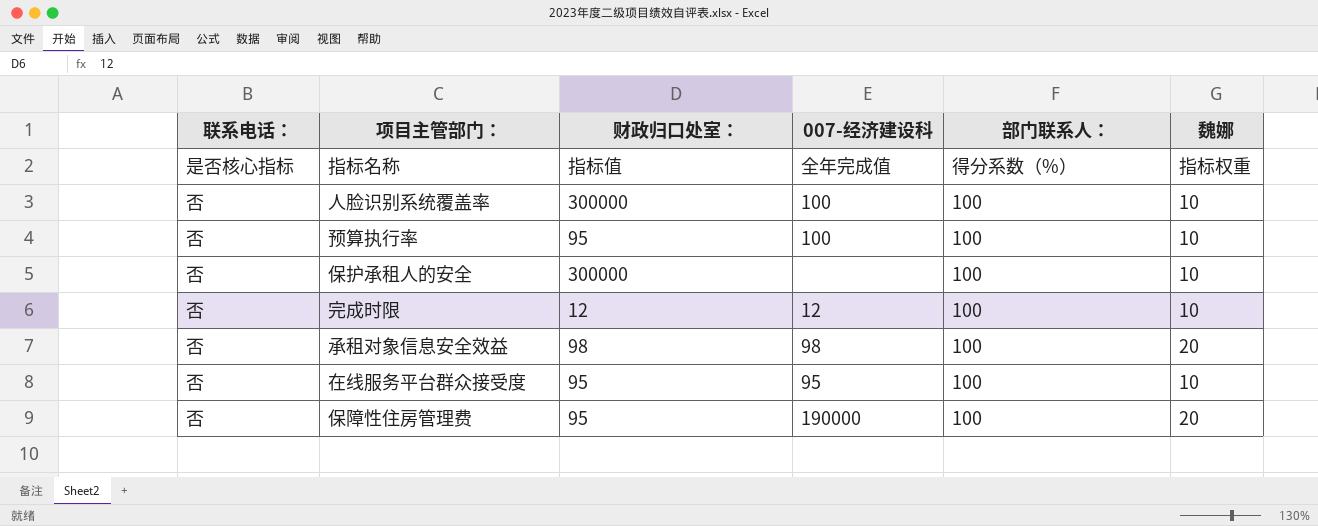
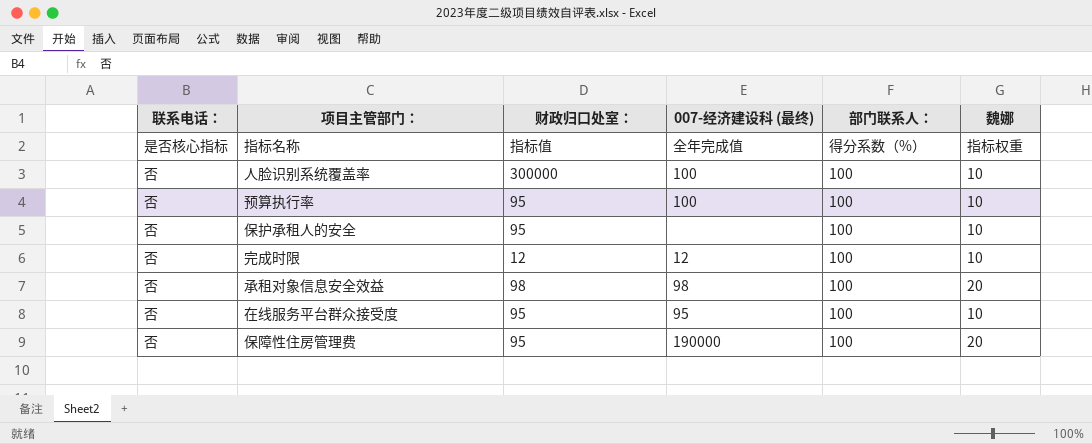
column name: 007-经济建设科 -> 007-经济建设科 (最终)
保护承租人的安全 | 财政归口处室：: 300000 -> 95

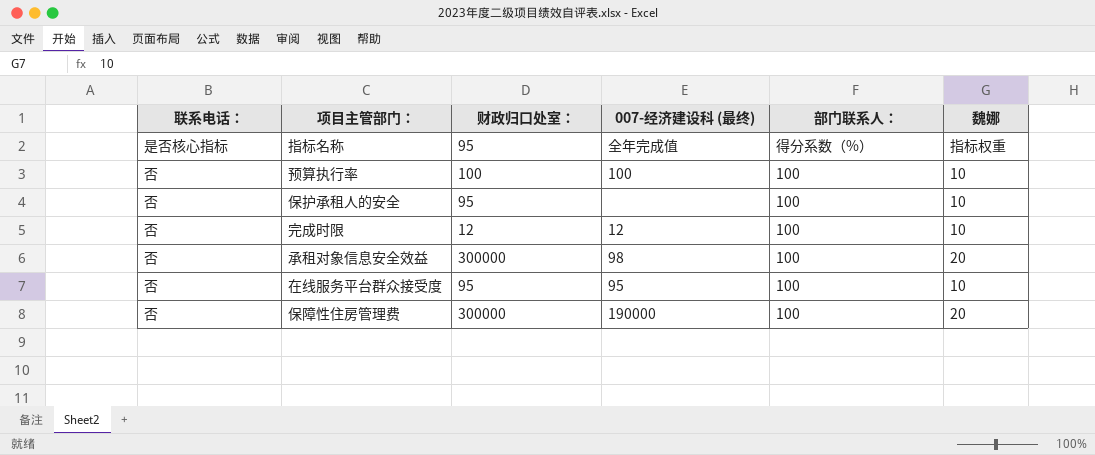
row 人脸识别系统覆盖率: 否 | 300000 | 100 | 100 | 10 -> none
指标名称 | 财政归口处室：: 指标值 -> 95
预算执行率 | 财政归口处室：: 95 -> 100
承租对象信息安全效益 | 财政归口处室：: 98 -> 300000
保障性住房管理费 | 财政归口处室：: 95 -> 300000

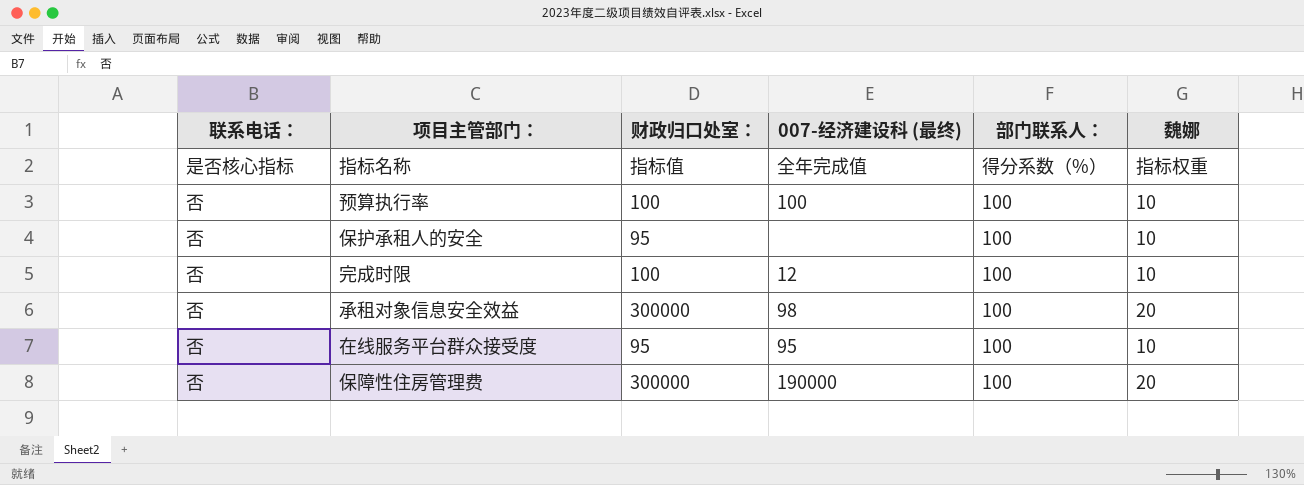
指标名称 | 财政归口处室：: 95 -> 指标值
完成时限 | 财政归口处室：: 12 -> 100

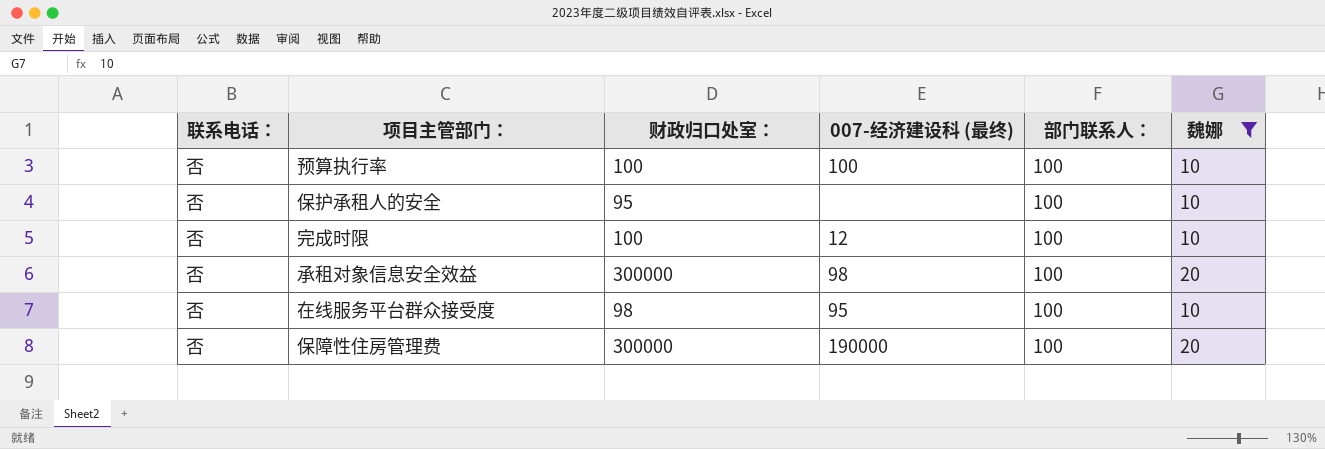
filter: none -> 魏娜 != 指标权重
在线服务平台群众接受度 | 财政归口处室：: 95 -> 98

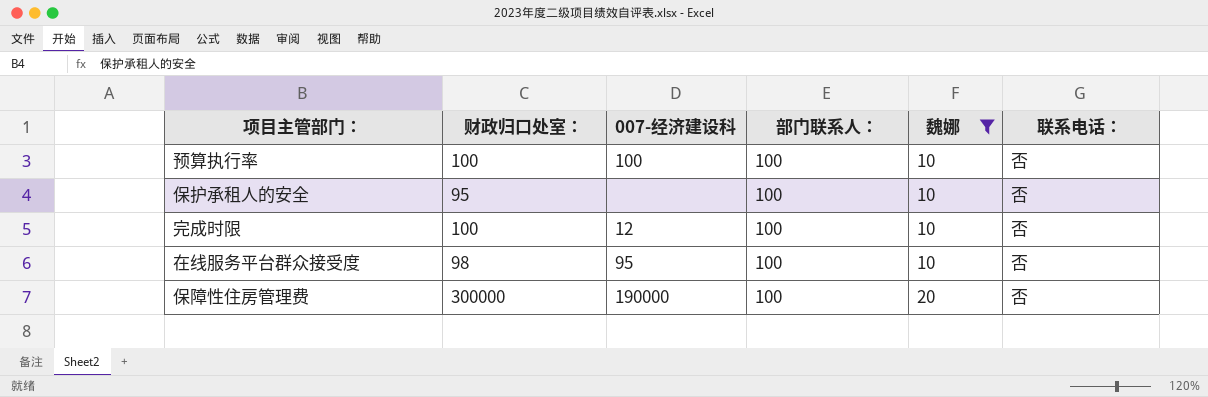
column name: 007-经济建设科 (最终) -> 007-经济建设科
column 联系电话： | position: 1 -> 6
row 承租对象信息安全效益: 否 | 300000 | 98 | 100 | 20 -> none

